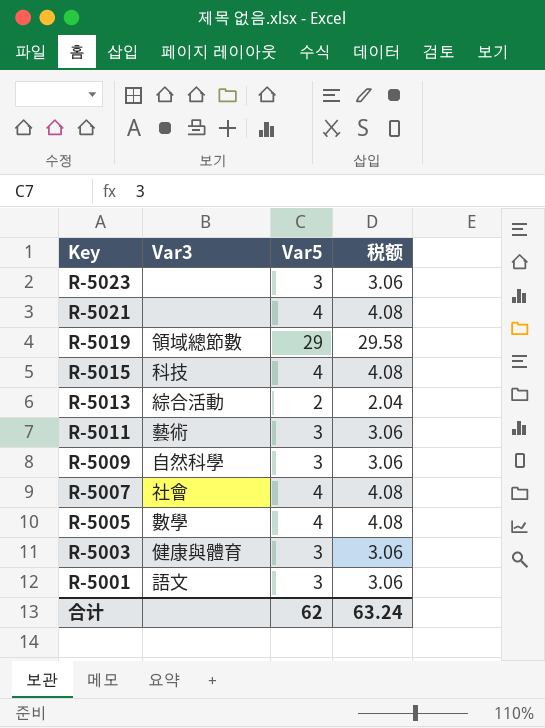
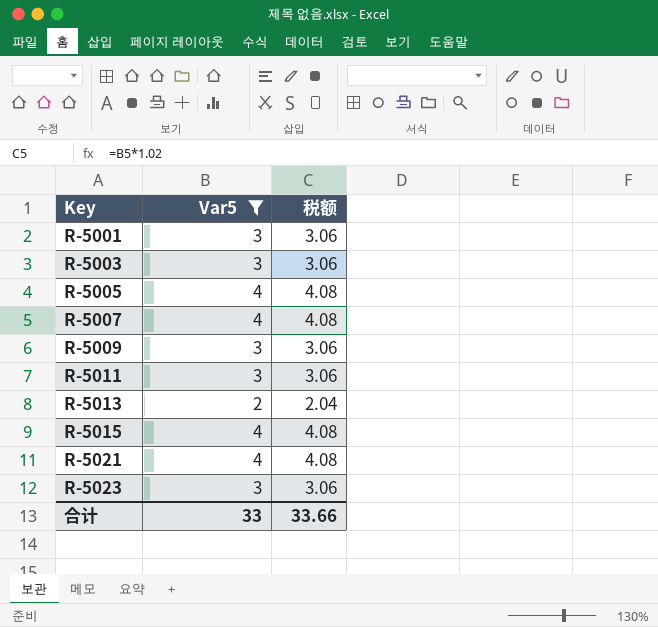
filter: none -> Var5 != 29
row order: Key descending -> Key ascending
column Var3 | position: 2 -> none
合计 | Var5: 62 -> 33
合计 | 税额: 63.24 -> 33.66

